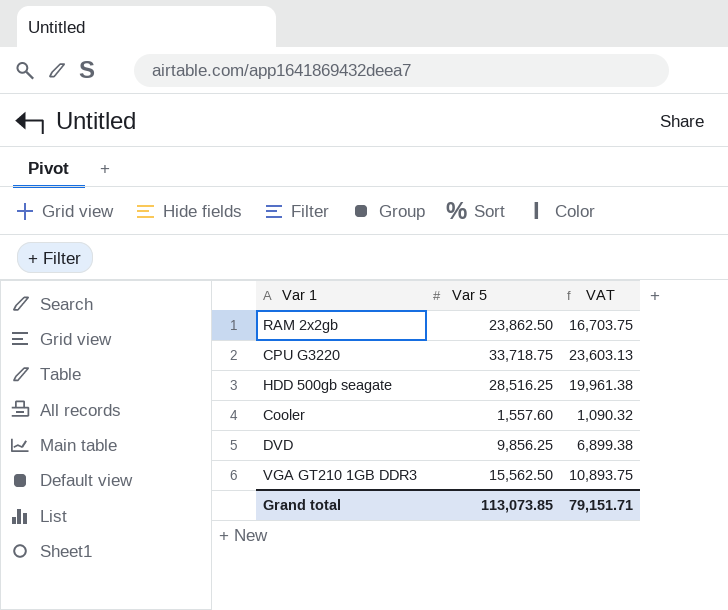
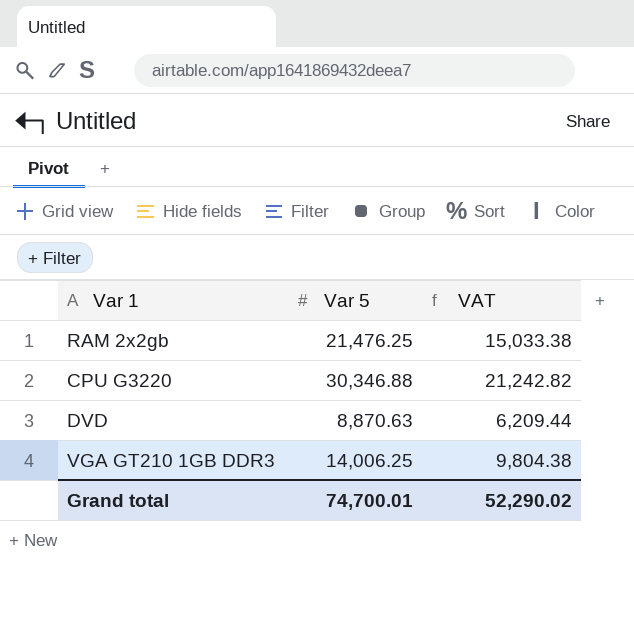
row HDD 500gb seagate: 28,516.25 | 19,961.38 -> none
row Cooler: 1,557.60 | 1,090.32 -> none
RAM 2x2gb | Var 5: 23,862.50 -> 21,476.25
RAM 2x2gb | VAT: 16,703.75 -> 15,033.38
CPU G3220 | Var 5: 33,718.75 -> 30,346.88
CPU G3220 | VAT: 23,603.13 -> 21,242.82
DVD | Var 5: 9,856.25 -> 8,870.63
DVD | VAT: 6,899.38 -> 6,209.44
VGA GT210 1GB DDR3 | Var 5: 15,562.50 -> 14,006.25
VGA GT210 1GB DDR3 | VAT: 10,893.75 -> 9,804.38
Grand total | Var 5: 113,073.85 -> 74,700.01
Grand total | VAT: 79,151.71 -> 52,290.02

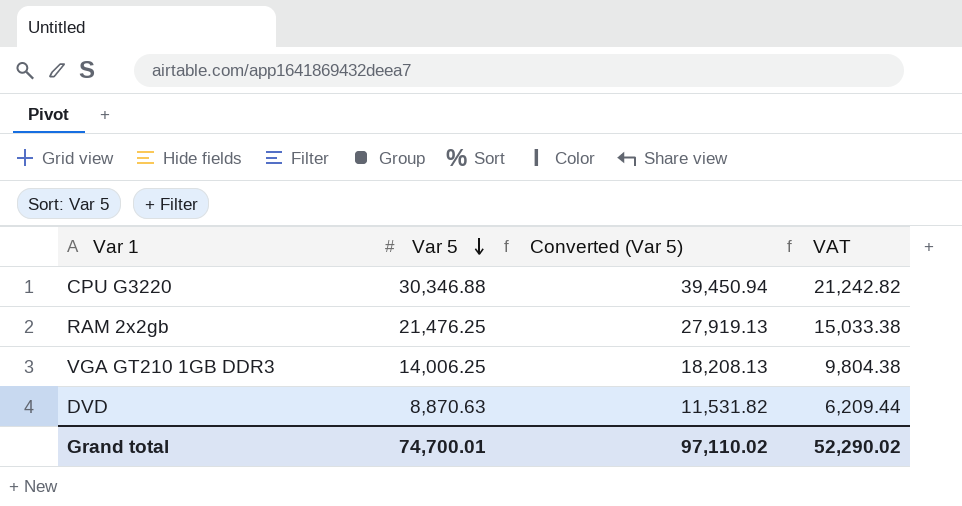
row order: none -> Var 5 descending
column Converted (Var 5) | formula: none -> [Var 5] * 1.3

